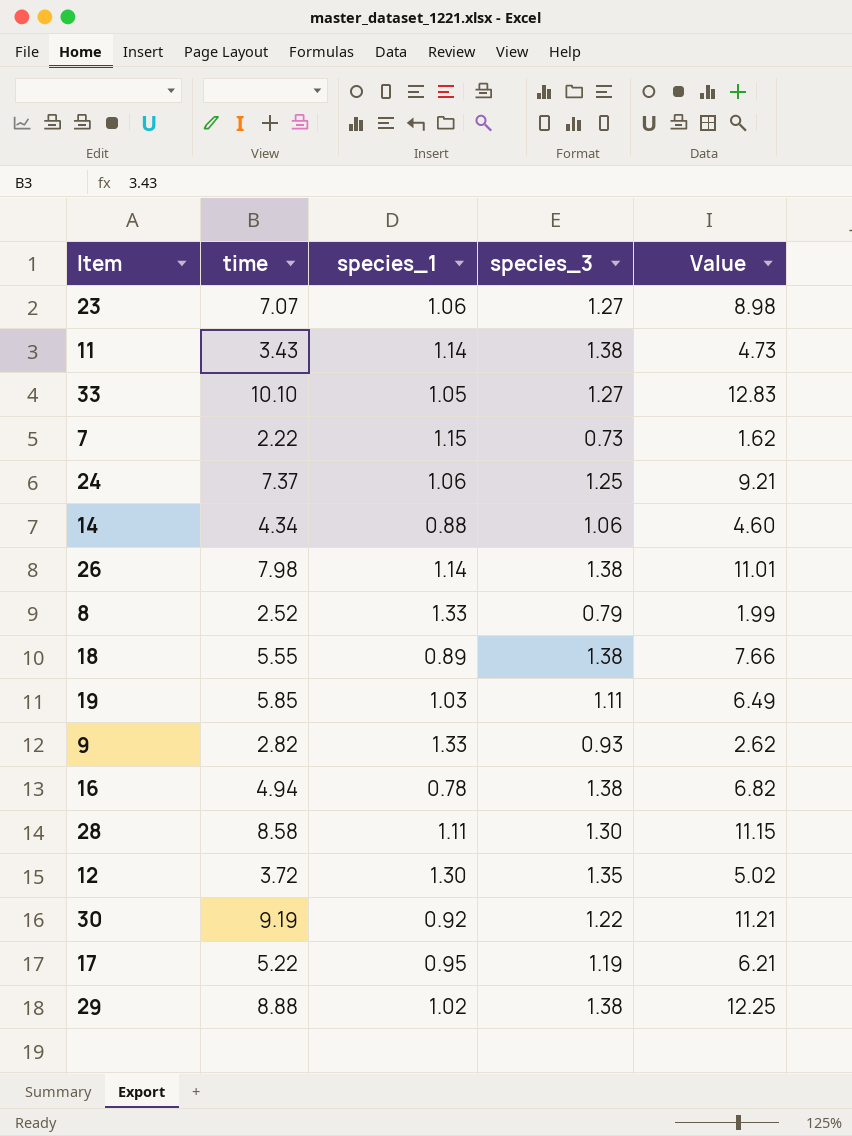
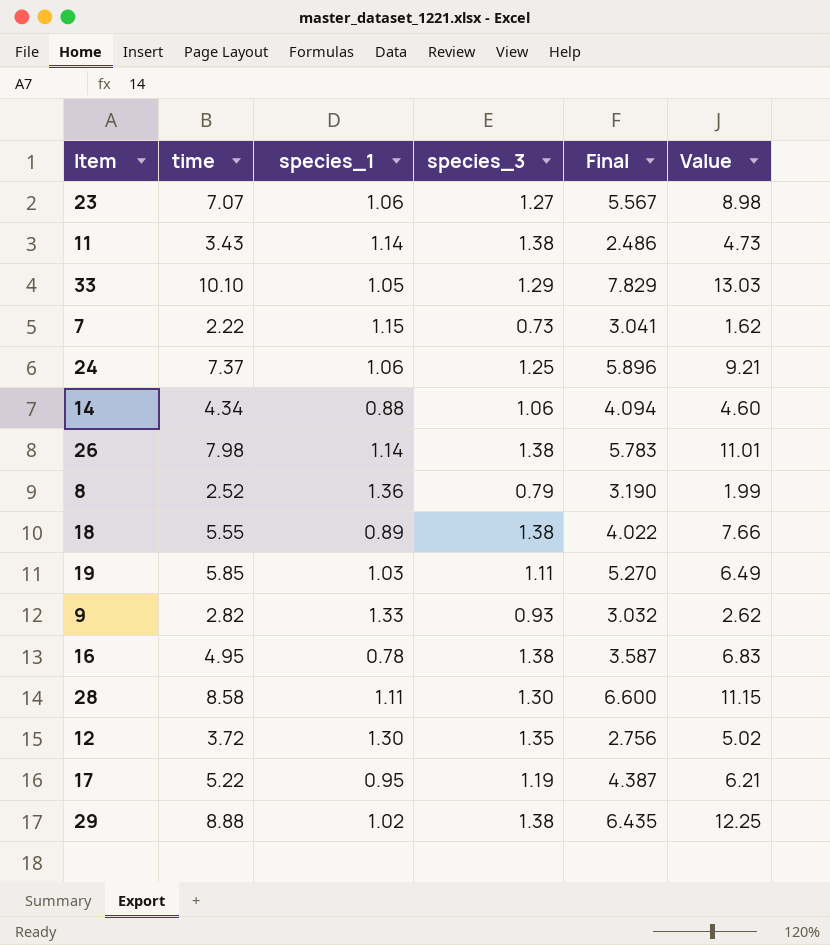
column Final | formula: none -> [time] / [species_3]
row 30: 9.19 | 0.92 | 1.22 | 11.21 -> none
33 | species_3: 1.27 -> 1.29
33 | Value: 12.83 -> 13.03
8 | species_1: 1.33 -> 1.36
16 | time: 4.94 -> 4.95
16 | Value: 6.82 -> 6.83

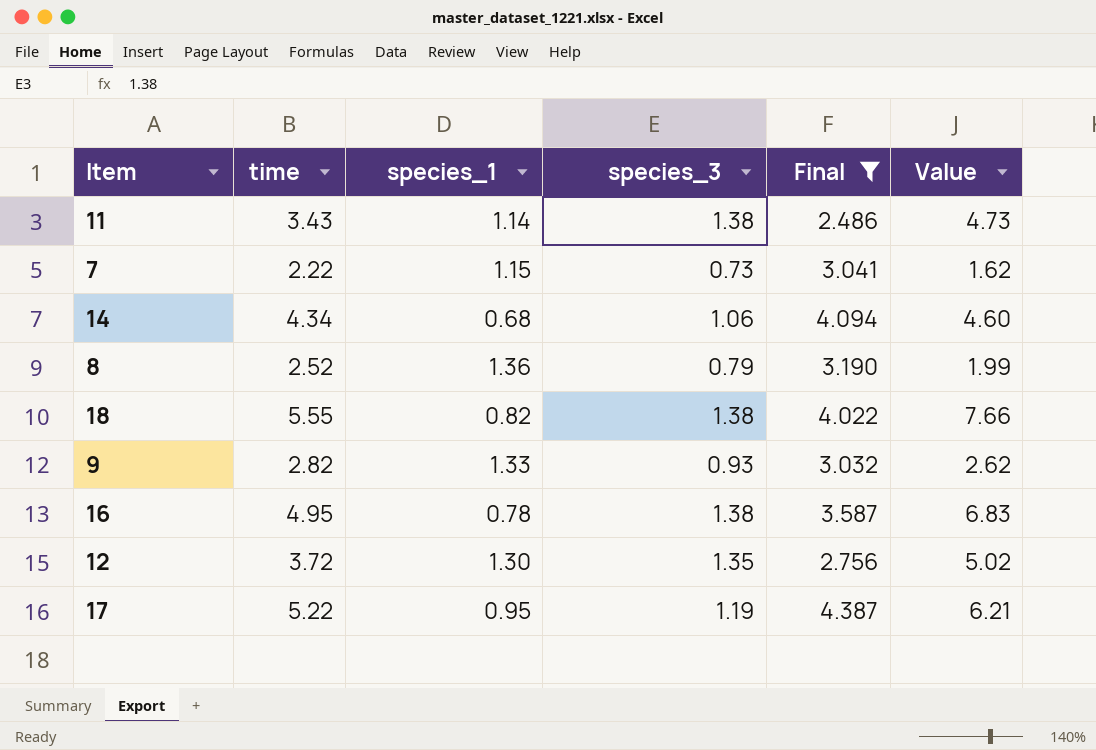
filter: none -> Final <= 4.387
14 | species_1: 0.88 -> 0.68
18 | species_1: 0.89 -> 0.82

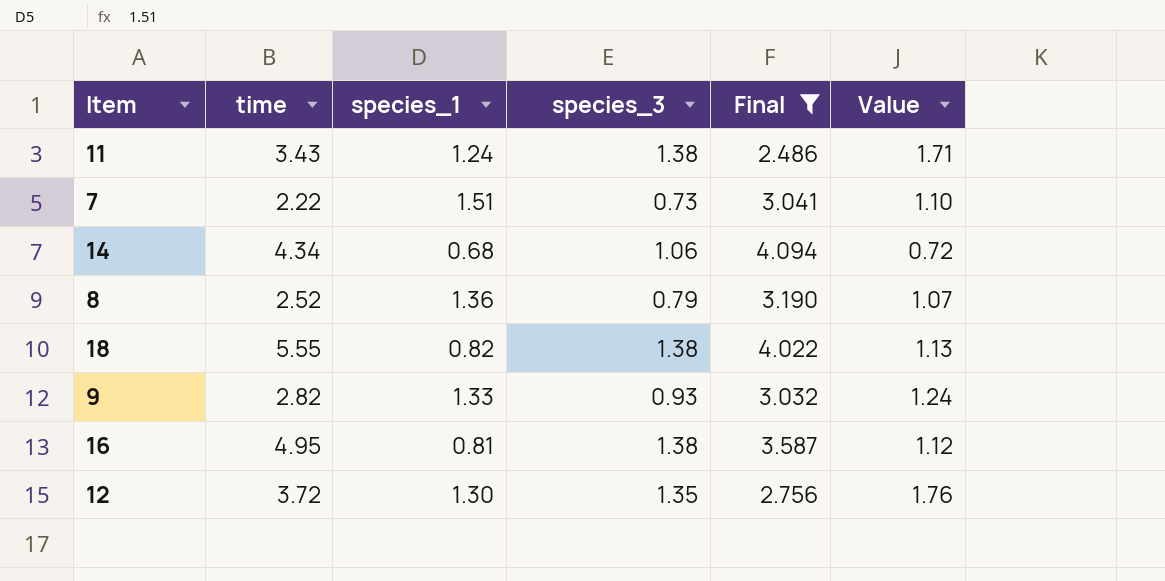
column Value | formula: [time] * [species_3] -> [species_1] * [species_3]
row 17: 5.22 | 0.95 | 1.19 | 4.387 | 6.21 -> none
11 | species_1: 1.14 -> 1.24
7 | species_1: 1.15 -> 1.51
16 | species_1: 0.78 -> 0.81

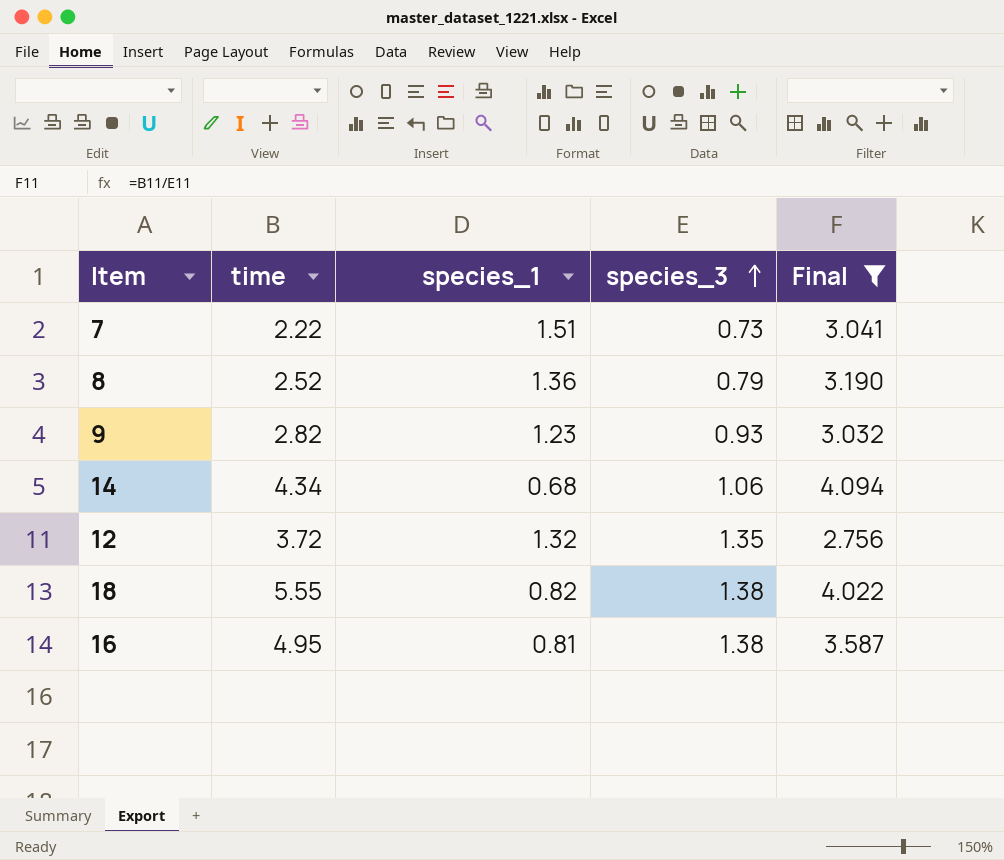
row order: none -> species_3 ascending
column Value | formula: [species_1] * [species_3] -> none
row 11: 3.43 | 1.24 | 1.38 | 2.486 | 1.71 -> none
9 | species_1: 1.33 -> 1.23
12 | species_1: 1.30 -> 1.32

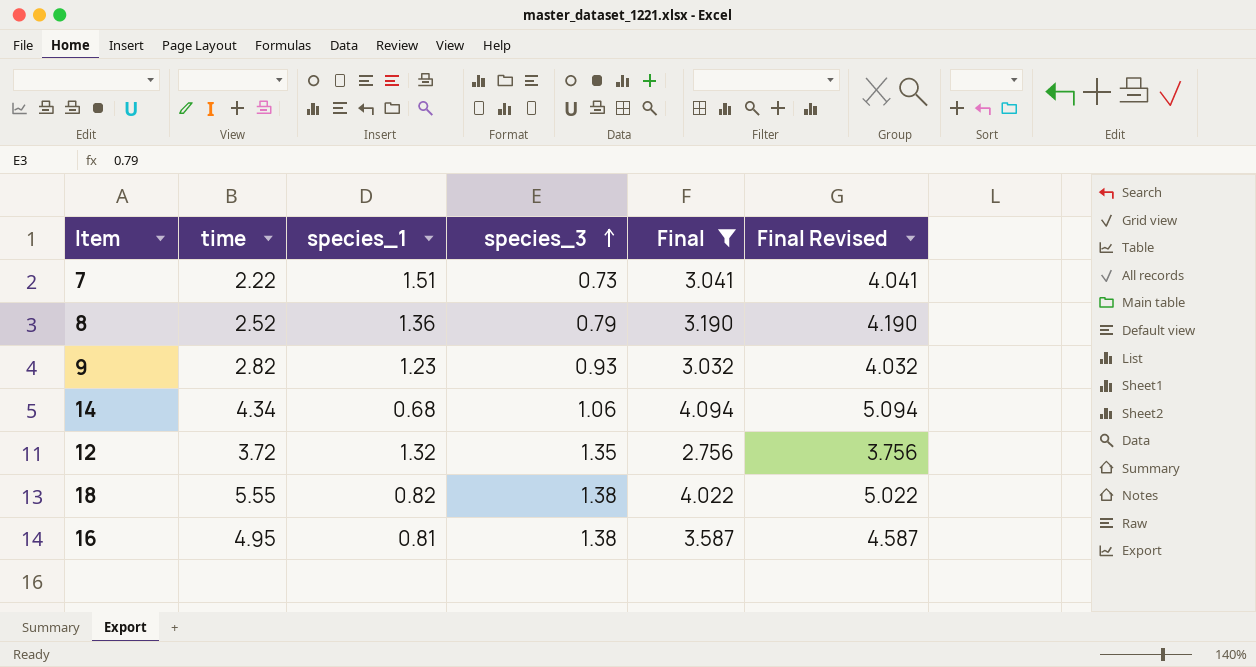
column Final Revised | formula: none -> [Final] + 1

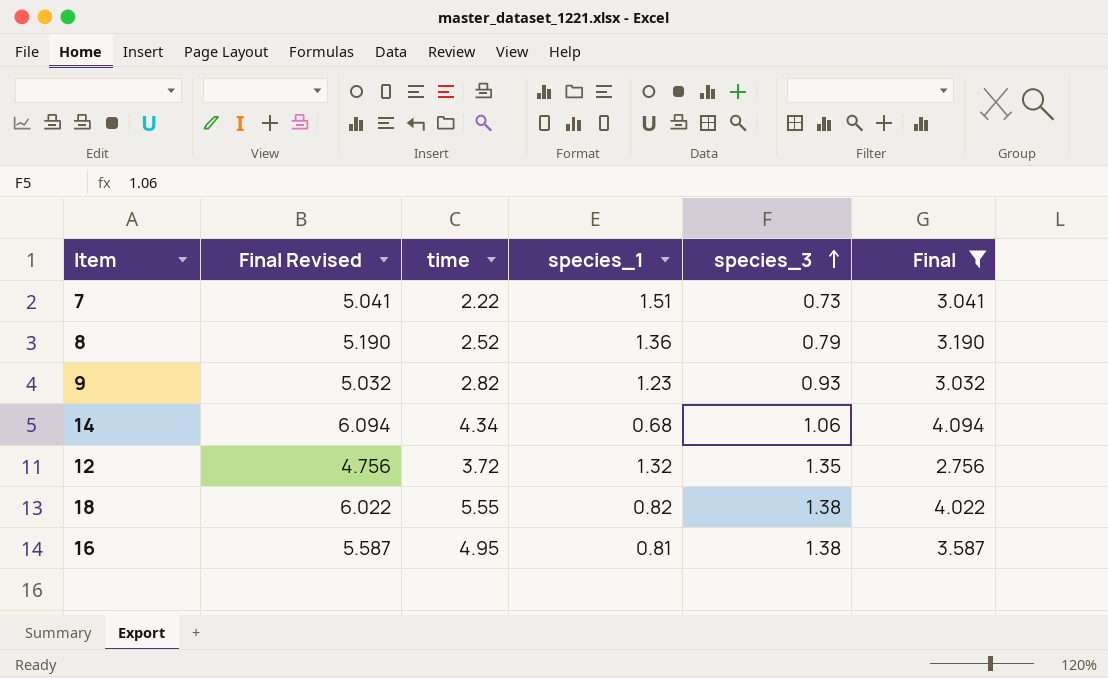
column Final Revised | formula: [Final] + 1 -> [Final] + 2
column Final Revised | position: 6 -> 2

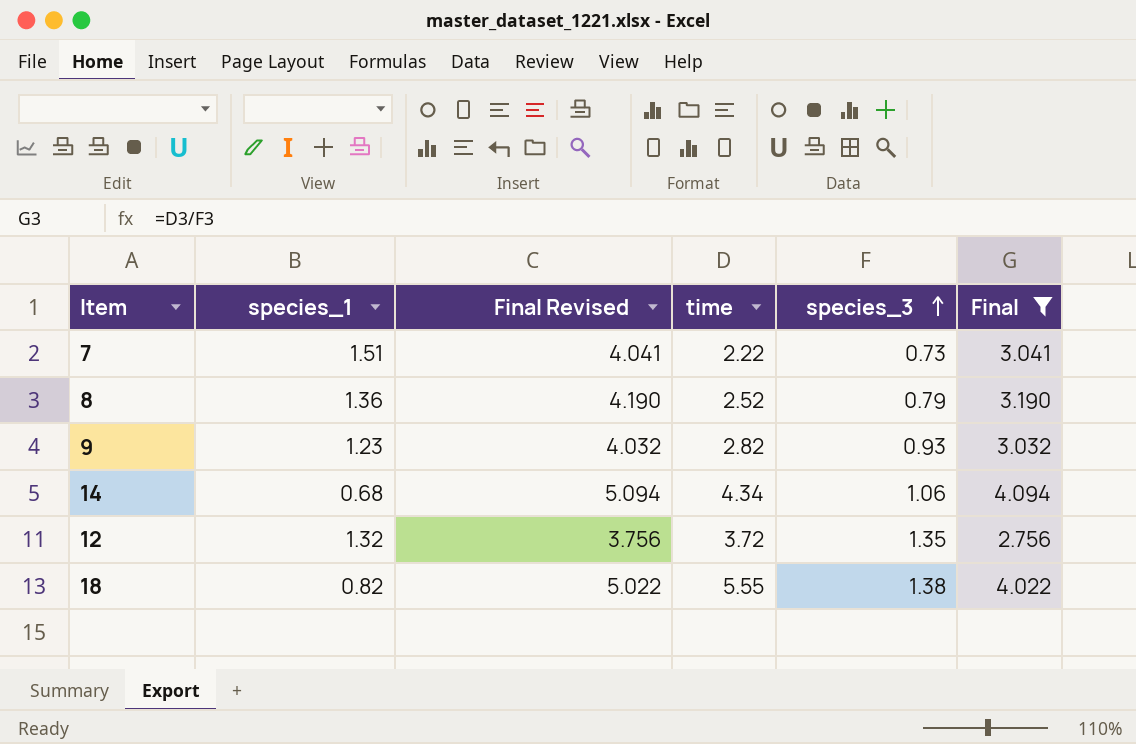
column species_1 | position: 4 -> 2
column Final Revised | formula: [Final] + 2 -> [Final] + 1
row 16: 5.587 | 4.95 | 0.81 | 1.38 | 3.587 -> none

